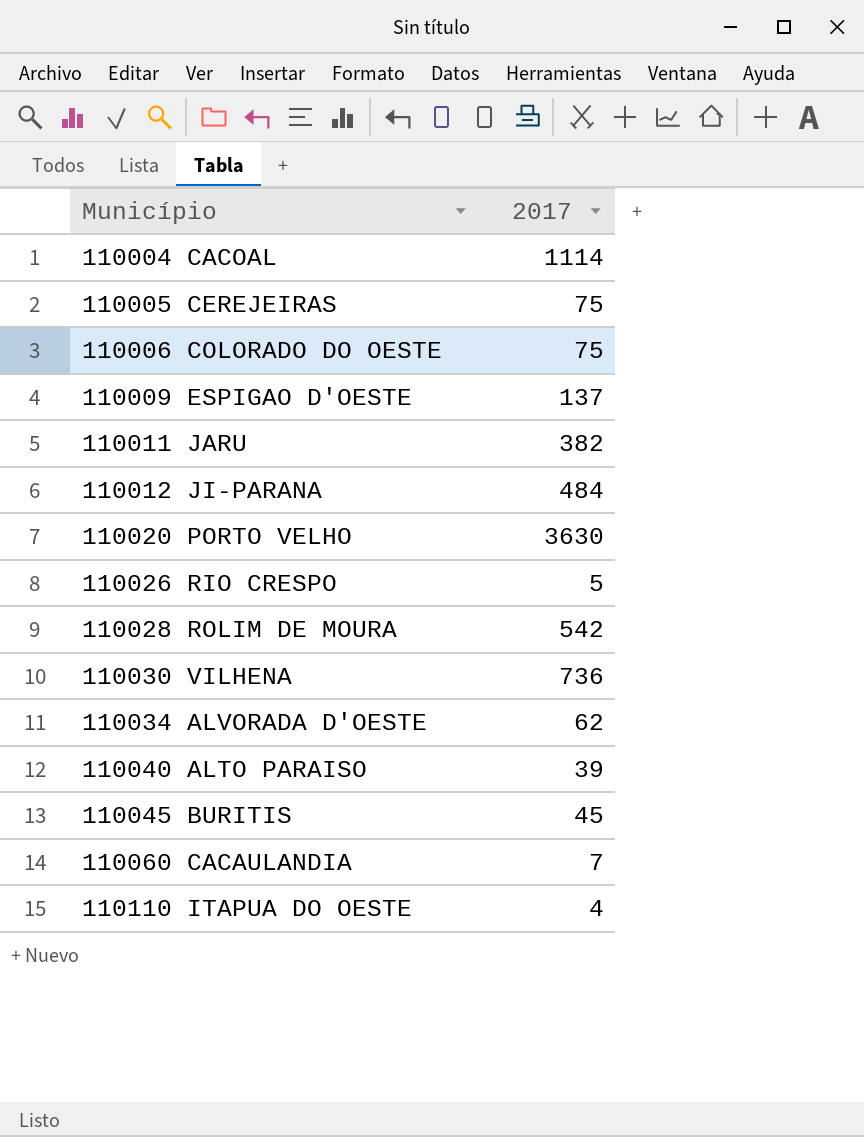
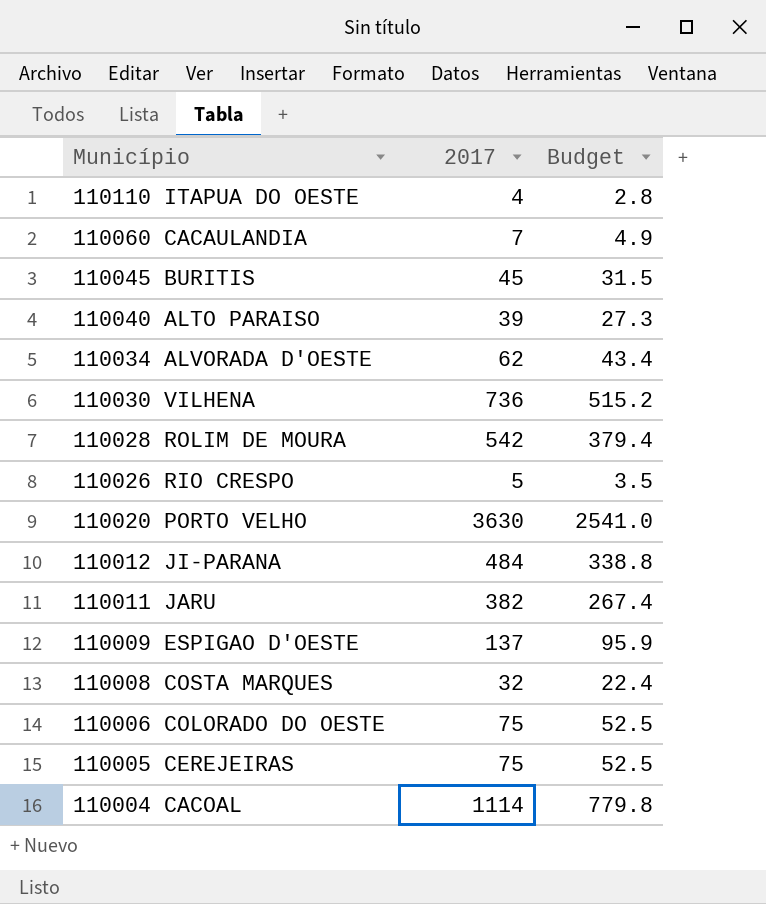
row order: Município ascending -> Município descending
column Budget | formula: none -> [2017] * 0.7
row 110008 COSTA MARQUES: none -> 32 | 22.4

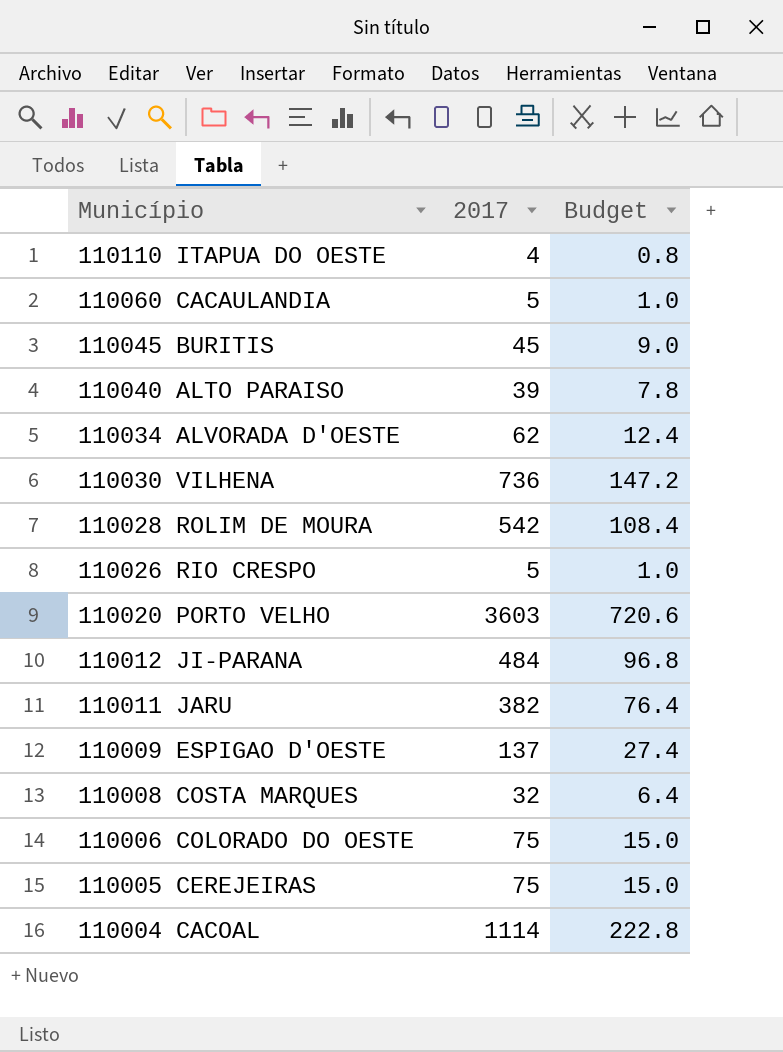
column Budget | formula: [2017] * 0.7 -> [2017] * 0.2
110060 CACAULANDIA | 2017: 7 -> 5
110020 PORTO VELHO | 2017: 3630 -> 3603

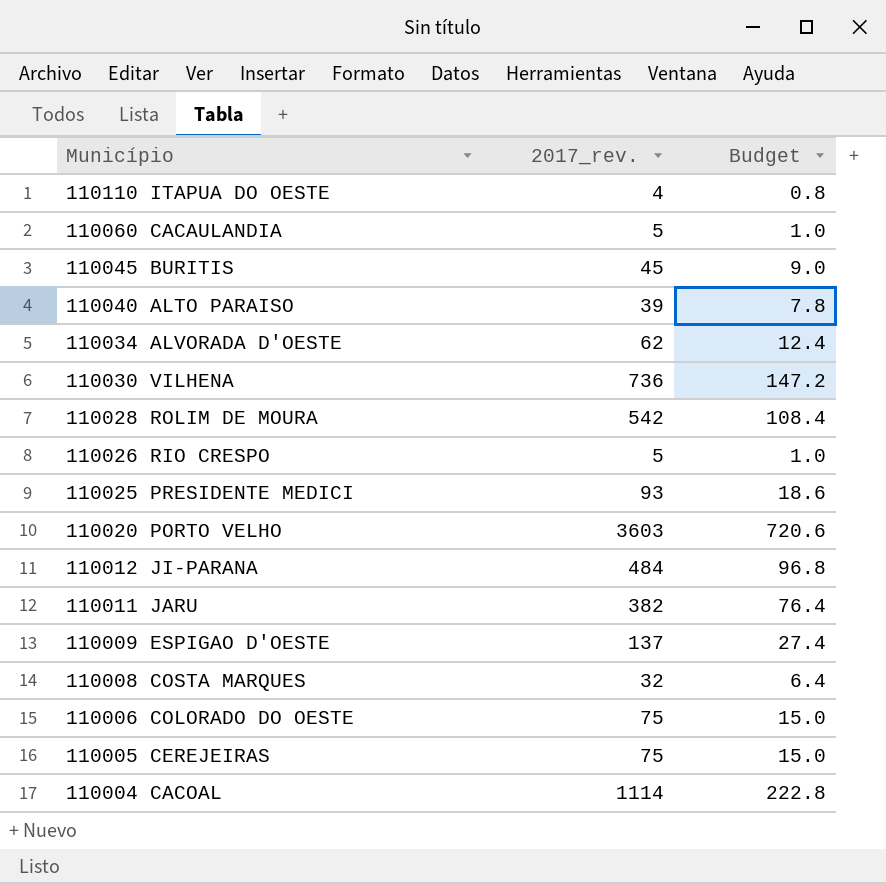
column name: 2017 -> 2017_rev.
row 110025 PRESIDENTE MEDICI: none -> 93 | 18.6

